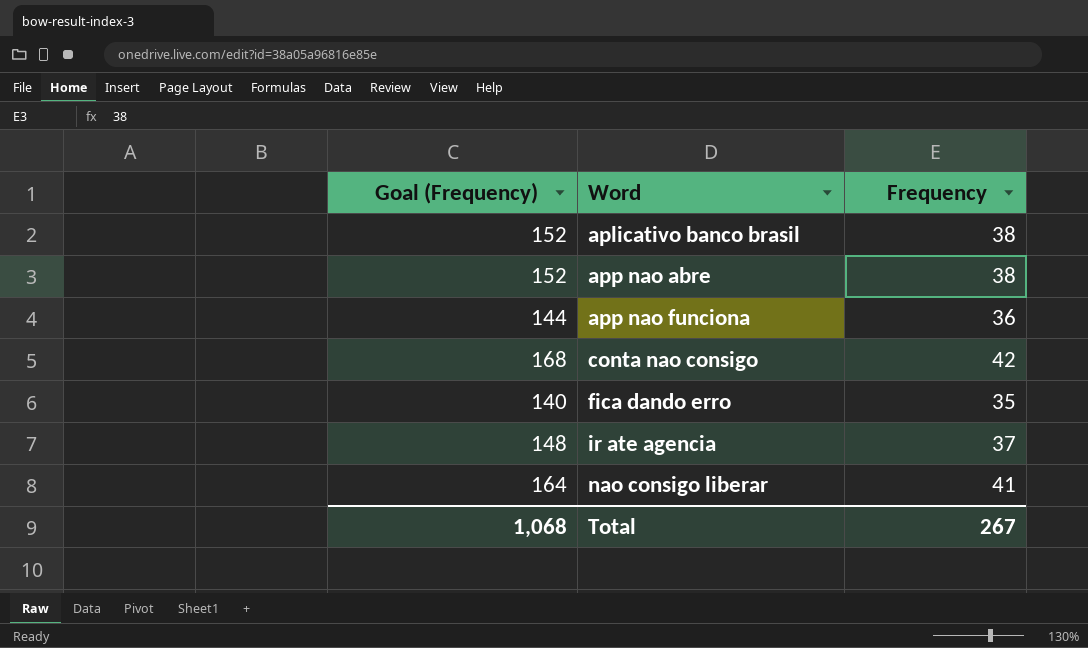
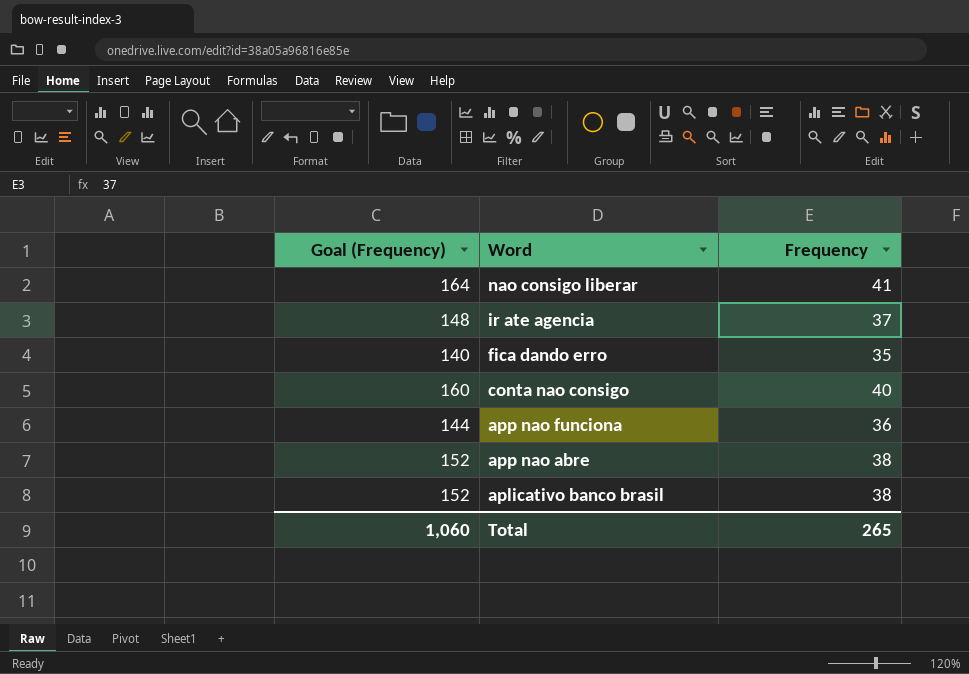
row order: Word ascending -> Word descending
conta nao consigo | Goal (Frequency): 168 -> 160
conta nao consigo | Frequency: 42 -> 40
Total | Goal (Frequency): 1,068 -> 1,060
Total | Frequency: 267 -> 265

